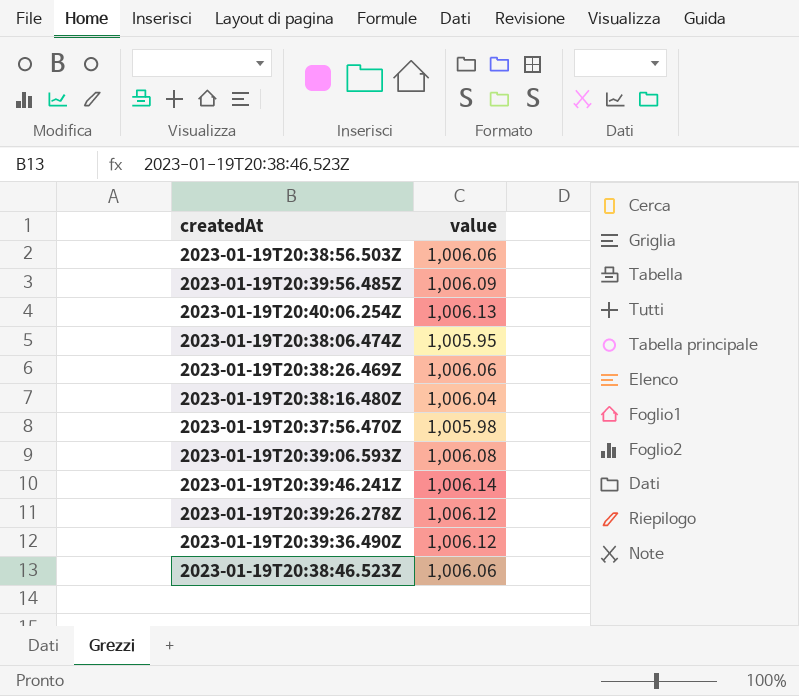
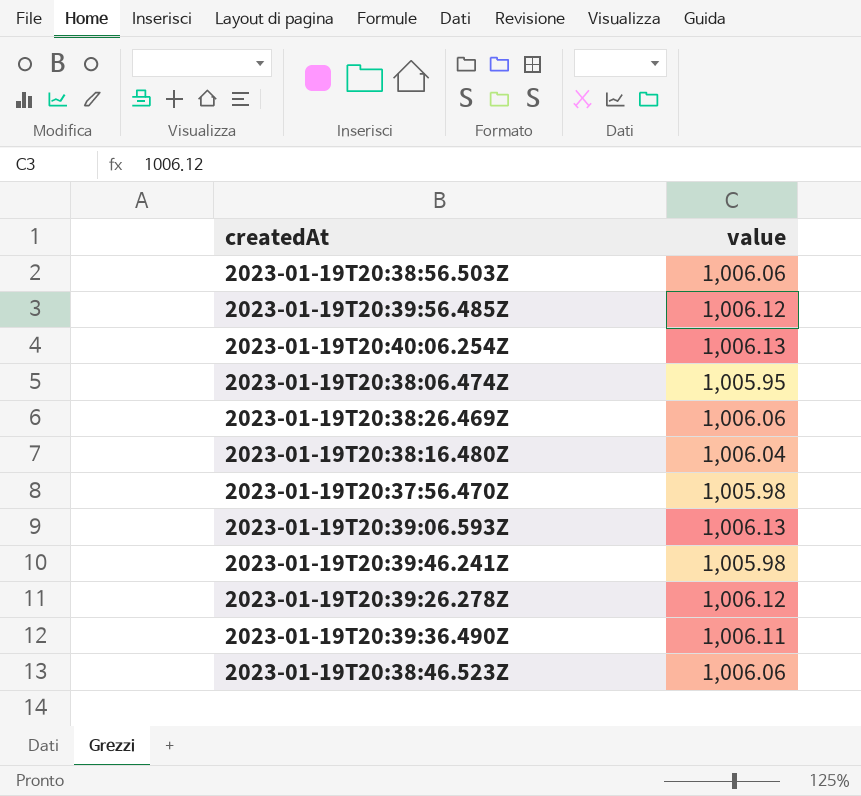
2023-01-19T20:39:56.485Z | value: 1,006.09 -> 1,006.12
2023-01-19T20:39:06.593Z | value: 1,006.08 -> 1,006.13
2023-01-19T20:39:46.241Z | value: 1,006.14 -> 1,005.98
2023-01-19T20:39:36.490Z | value: 1,006.12 -> 1,006.11

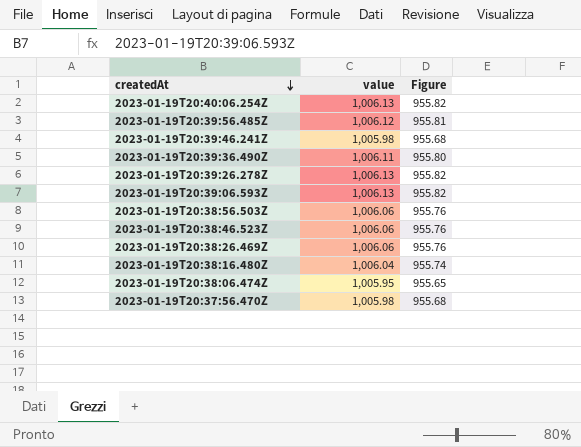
row order: none -> createdAt descending
column Figure | formula: none -> [value] * 0.95
2023-01-19T20:39:26.278Z | value: 1,006.12 -> 1,006.13

